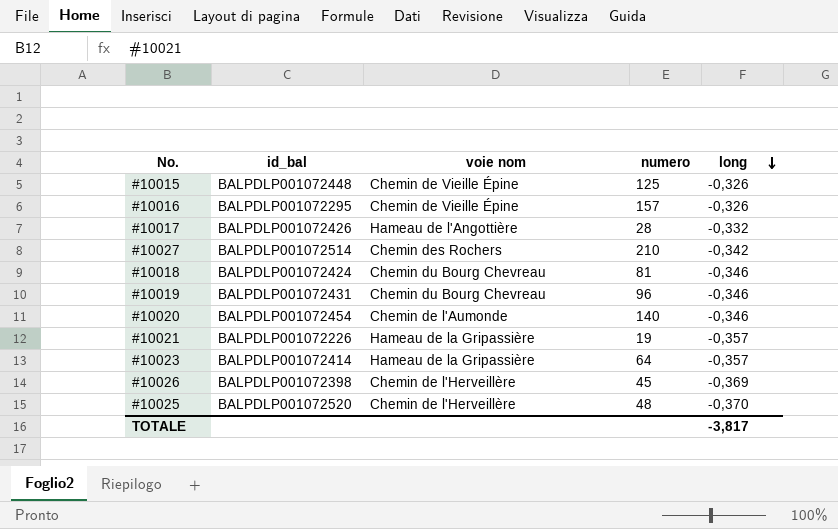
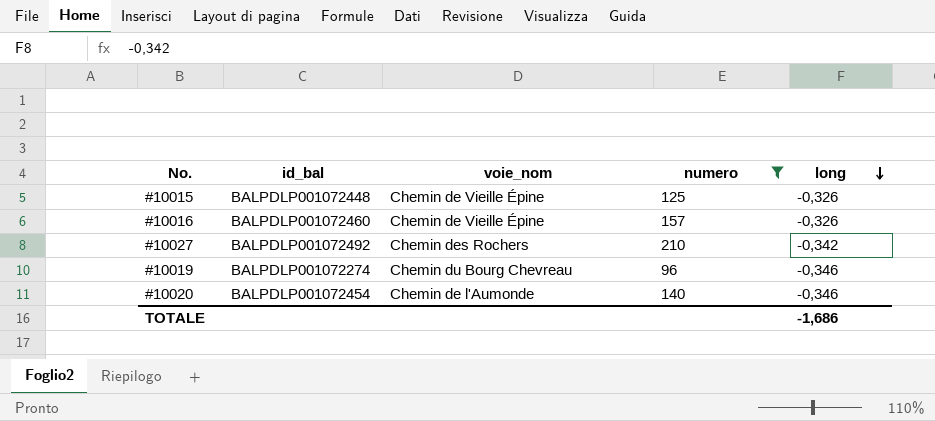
filter: none -> numero >= 96
column name: voie nom -> voie_nom
#10016 | id_bal: BALPDLP001072295 -> BALPDLP001072460
#10027 | id_bal: BALPDLP001072514 -> BALPDLP001072492
#10019 | id_bal: BALPDLP001072431 -> BALPDLP001072274
TOTALE | long: -3,817 -> -1,686

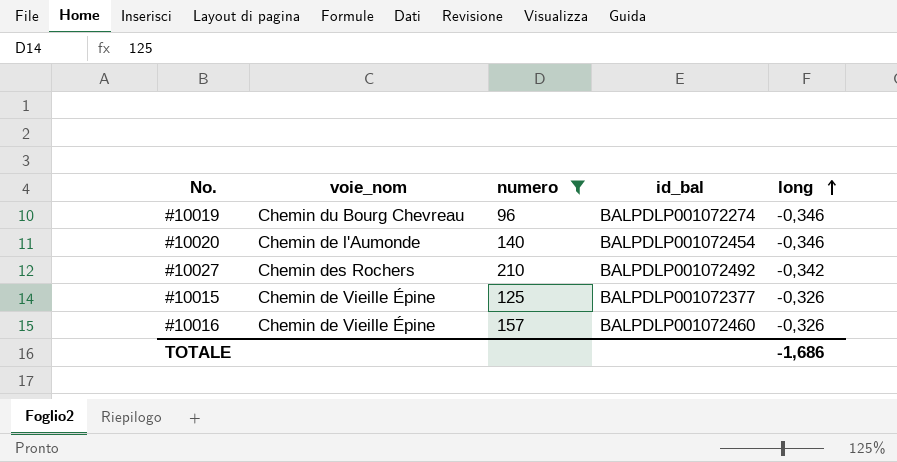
row order: long descending -> long ascending
column id_bal | position: 2 -> 4
#10015 | id_bal: BALPDLP001072448 -> BALPDLP001072377

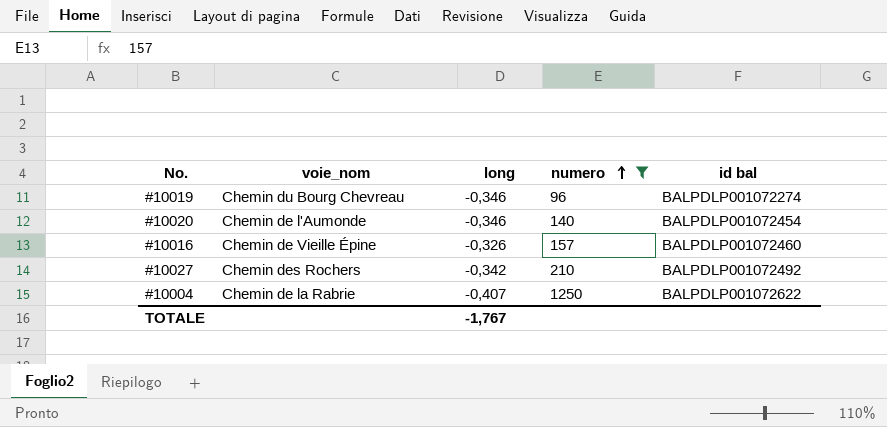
row order: long ascending -> numero ascending
column long | position: 5 -> 3
column name: id_bal -> id bal
row #10015: Chemin de Vieille Épine | 125 | BALPDLP001072377 | -0,326 -> none
row #10004: none -> Chemin de la Rabrie | -0,407 | 1250 | BALPDLP001072622
TOTALE | long: -1,686 -> -1,767

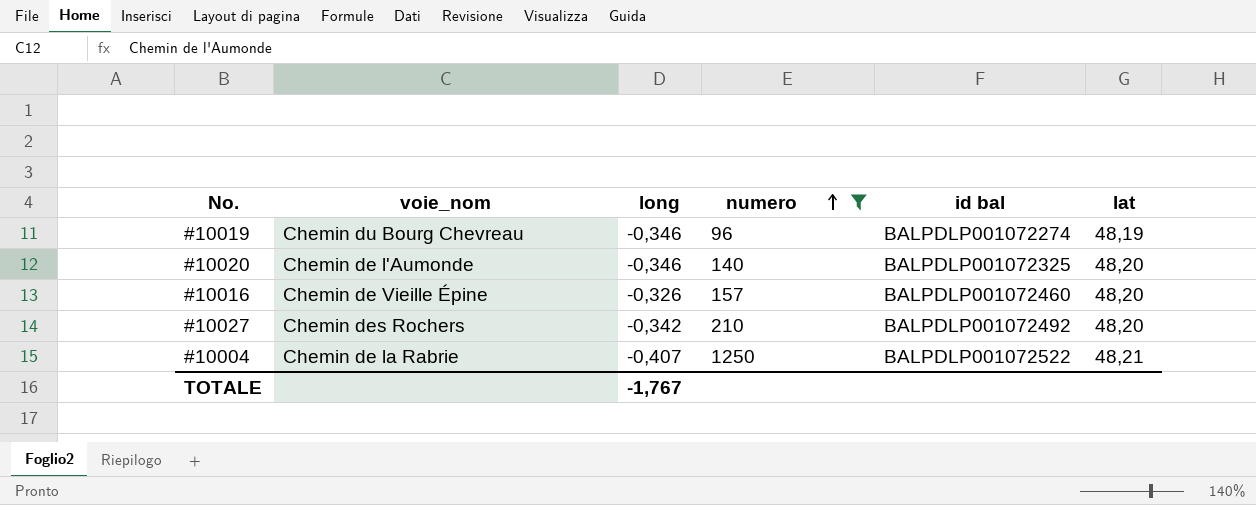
column lat | position: none -> 6
#10020 | id bal: BALPDLP001072454 -> BALPDLP001072325
#10004 | id bal: BALPDLP001072622 -> BALPDLP001072522

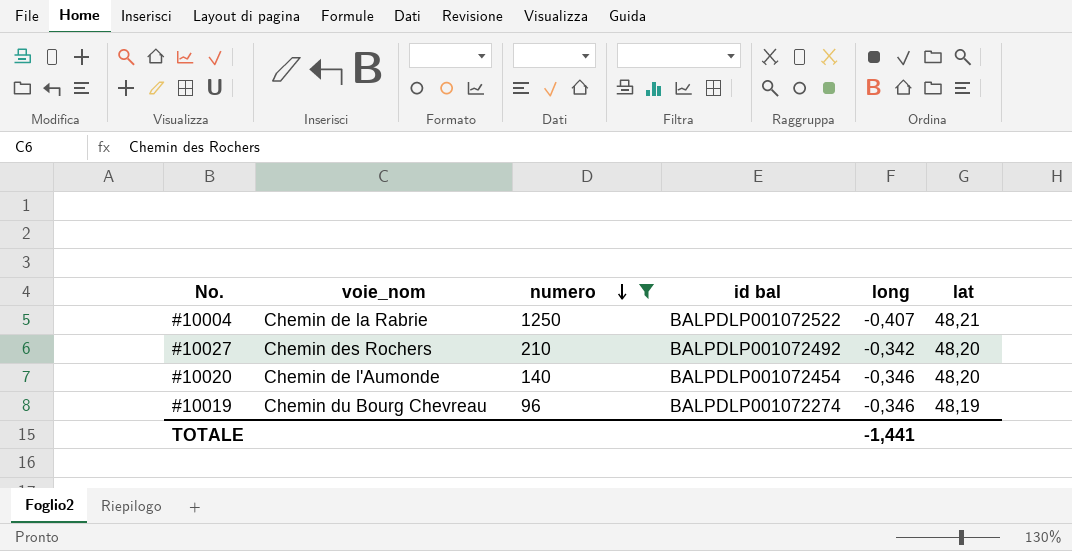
row order: numero ascending -> numero descending
column long | position: 3 -> 5
row #10016: Chemin de Vieille Épine | -0,326 | 157 | BALPDLP001072460 | 48,20 -> none
#10020 | id bal: BALPDLP001072325 -> BALPDLP001072454
TOTALE | long: -1,767 -> -1,441

